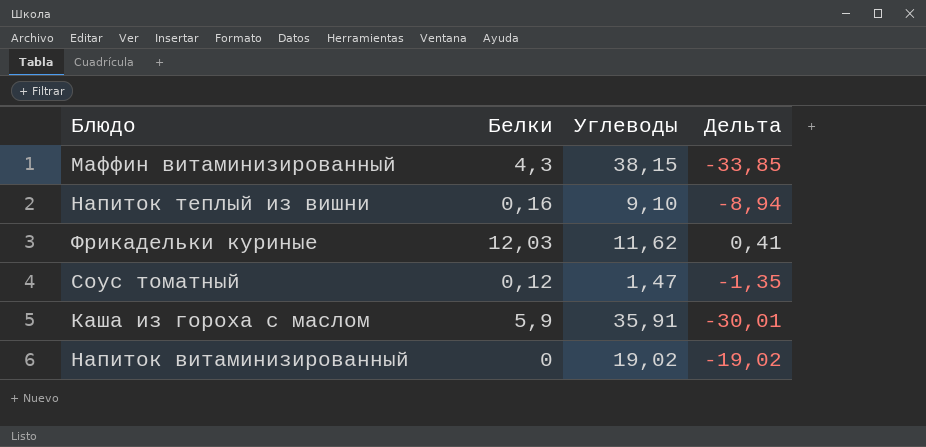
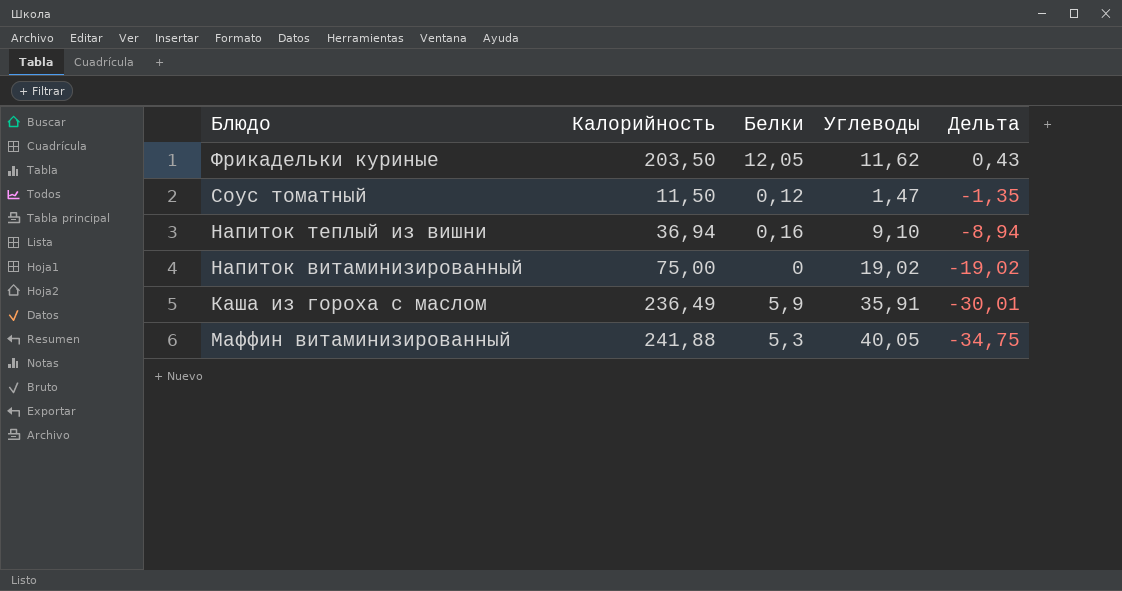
row order: none -> Дельта descending
column Калорийность | position: none -> 2
Фрикадельки куриные | Белки: 12,03 -> 12,05
Фрикадельки куриные | Дельта: 0,41 -> 0,43
Маффин витаминизированный | Белки: 4,3 -> 5,3
Маффин витаминизированный | Углеводы: 38,15 -> 40,05
Маффин витаминизированный | Дельта: -33,85 -> -34,75

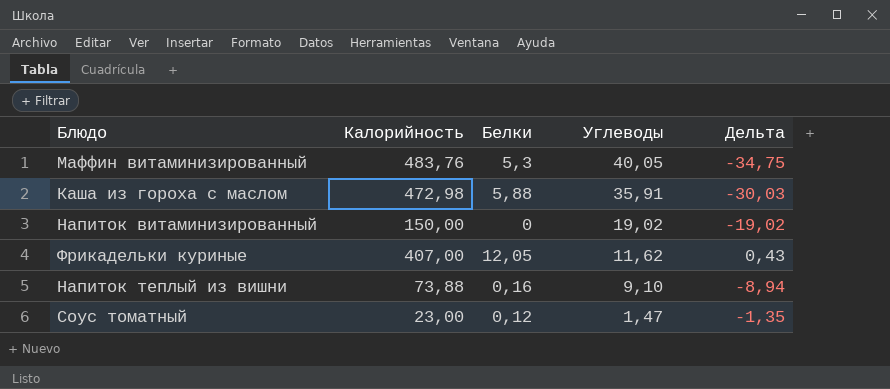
row order: Дельта descending -> Углеводы descending
Маффин витаминизированный | Калорийность: 241,88 -> 483,76
Каша из гороха с маслом | Калорийность: 236,49 -> 472,98
Каша из гороха с маслом | Белки: 5,9 -> 5,88
Каша из гороха с маслом | Дельта: -30,01 -> -30,03
Напиток витаминизированный | Калорийность: 75,00 -> 150,00
Фрикадельки куриные | Калорийность: 203,50 -> 407,00
Напиток теплый из вишни | Калорийность: 36,94 -> 73,88
Соус томатный | Калорийность: 11,50 -> 23,00

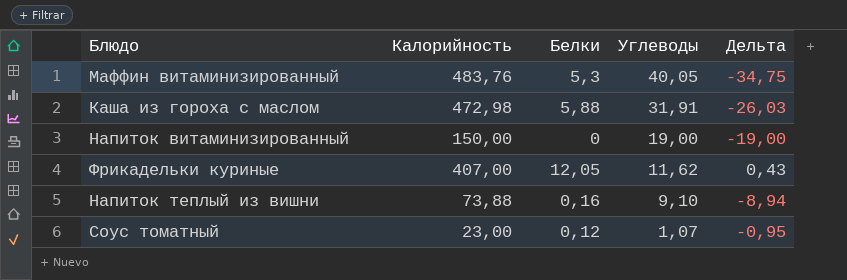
Каша из гороха с маслом | Углеводы: 35,91 -> 31,91
Каша из гороха с маслом | Дельта: -30,03 -> -26,03
Напиток витаминизированный | Углеводы: 19,02 -> 19,00
Напиток витаминизированный | Дельта: -19,02 -> -19,00
Соус томатный | Углеводы: 1,47 -> 1,07
Соус томатный | Дельта: -1,35 -> -0,95

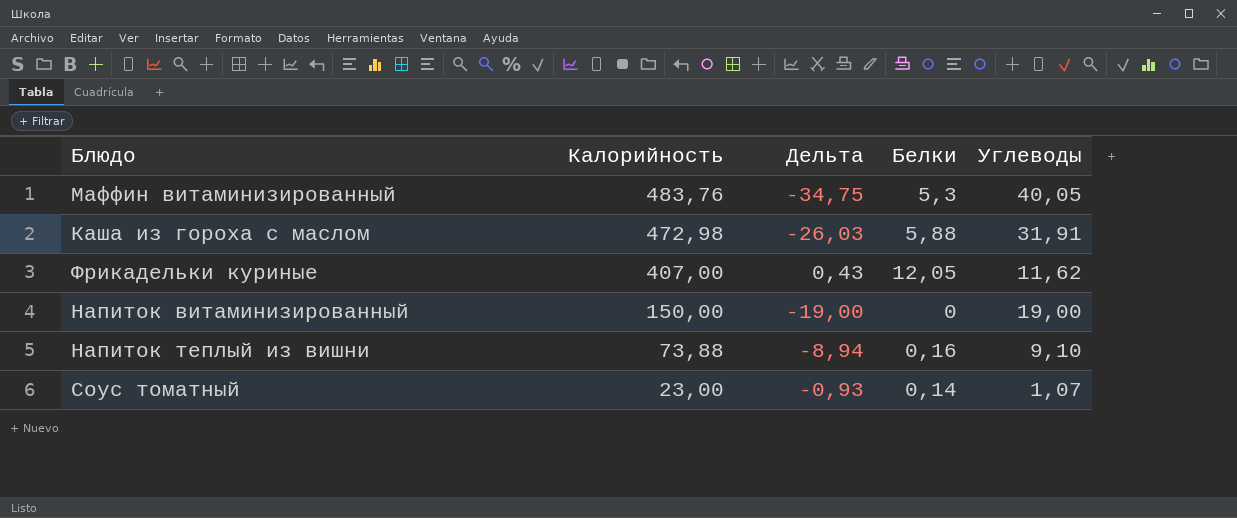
row order: Углеводы descending -> Калорийность descending
column Дельта | position: 5 -> 3
Соус томатный | Дельта: -0,95 -> -0,93
Соус томатный | Белки: 0,12 -> 0,14

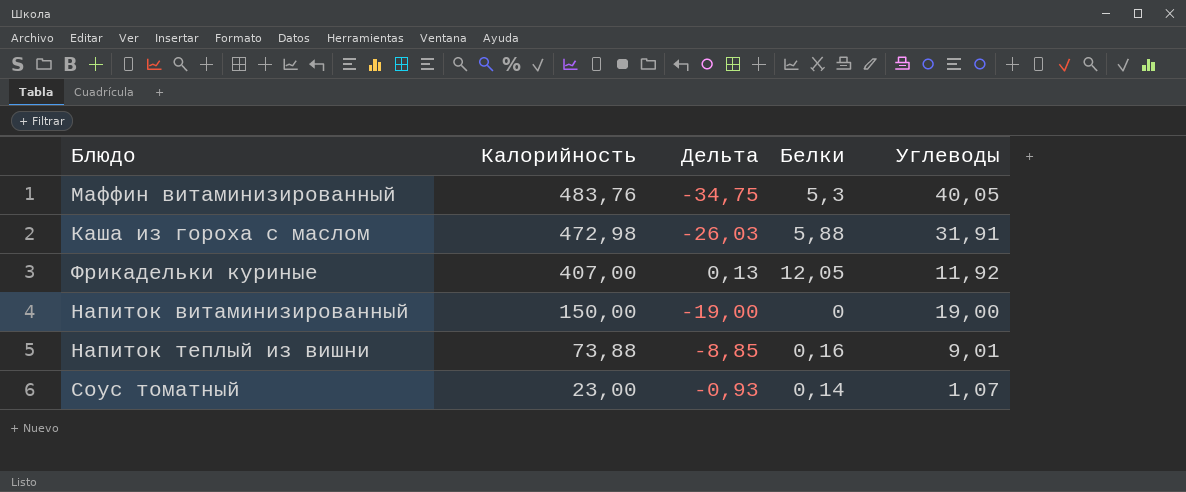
Фрикадельки куриные | Дельта: 0,43 -> 0,13
Фрикадельки куриные | Углеводы: 11,62 -> 11,92
Напиток теплый из вишни | Дельта: -8,94 -> -8,85
Напиток теплый из вишни | Углеводы: 9,10 -> 9,01

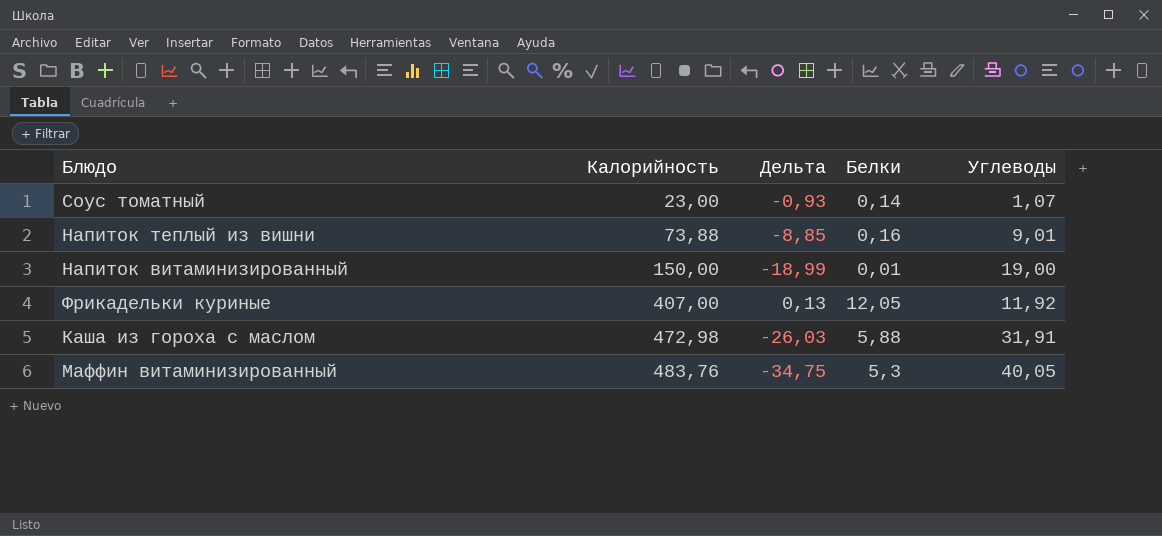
row order: Калорийность descending -> Калорийность ascending
Напиток витаминизированный | Дельта: -19,00 -> -18,99
Напиток витаминизированный | Белки: 0 -> 0,01

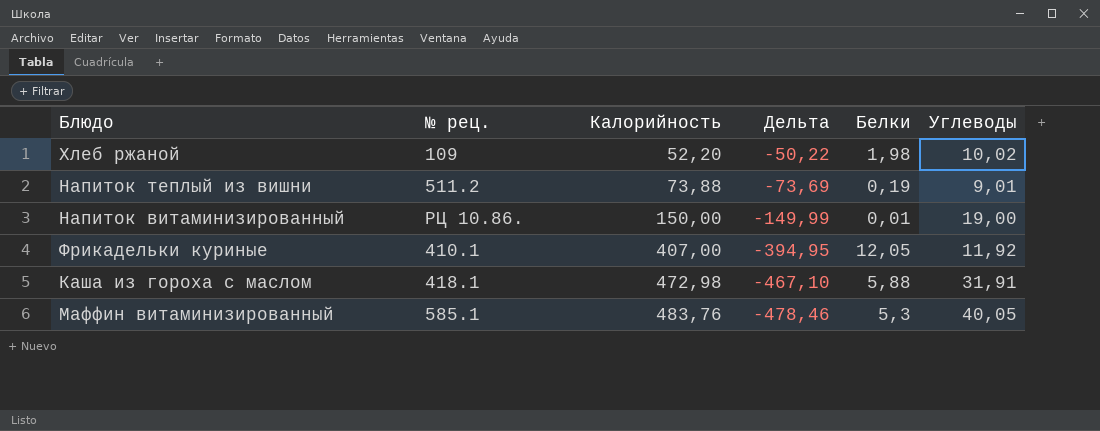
column № рец. | position: none -> 2
column Дельта | formula: [Белки] - [Углеводы] -> [Белки] - [Калорийность]
row Соус томатный: 23,00 | -0,93 | 0,14 | 1,07 -> none
row Хлеб ржаной: none -> 109 | 52,20 | -50,22 | 1,98 | 10,02
Напиток теплый из вишни | Белки: 0,16 -> 0,19

